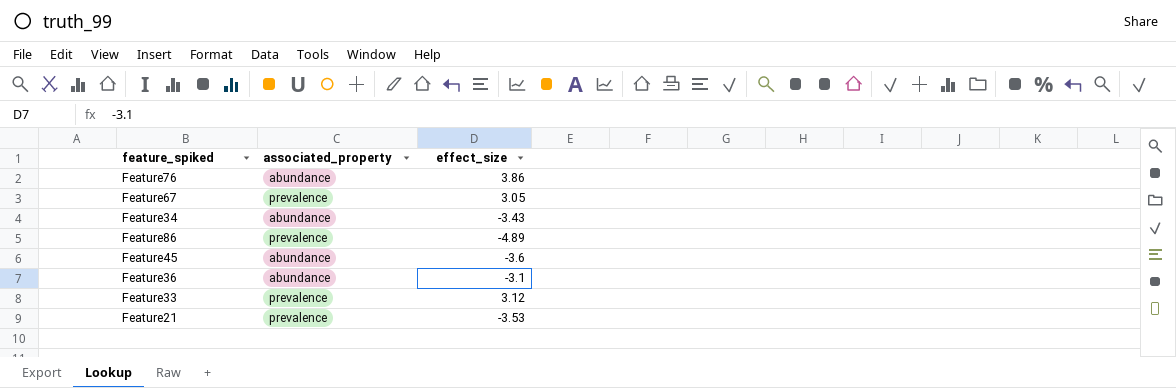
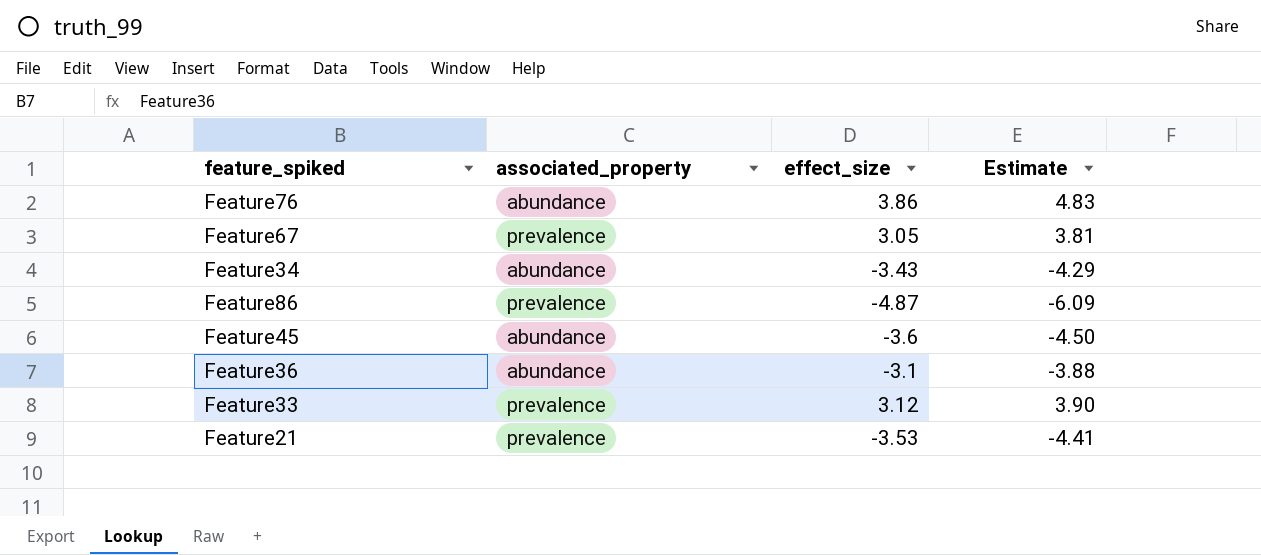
column Estimate | formula: none -> [effect_size] * 1.25
Feature86 | effect_size: -4.89 -> -4.87

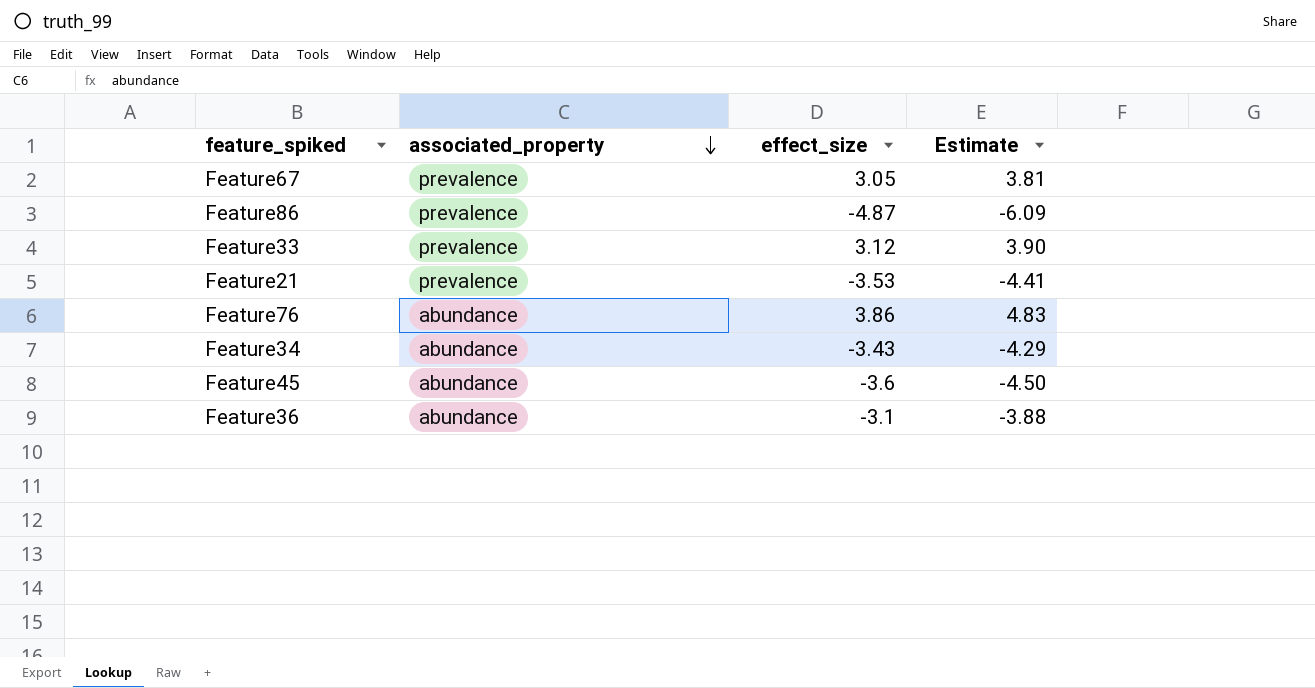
row order: none -> associated_property descending

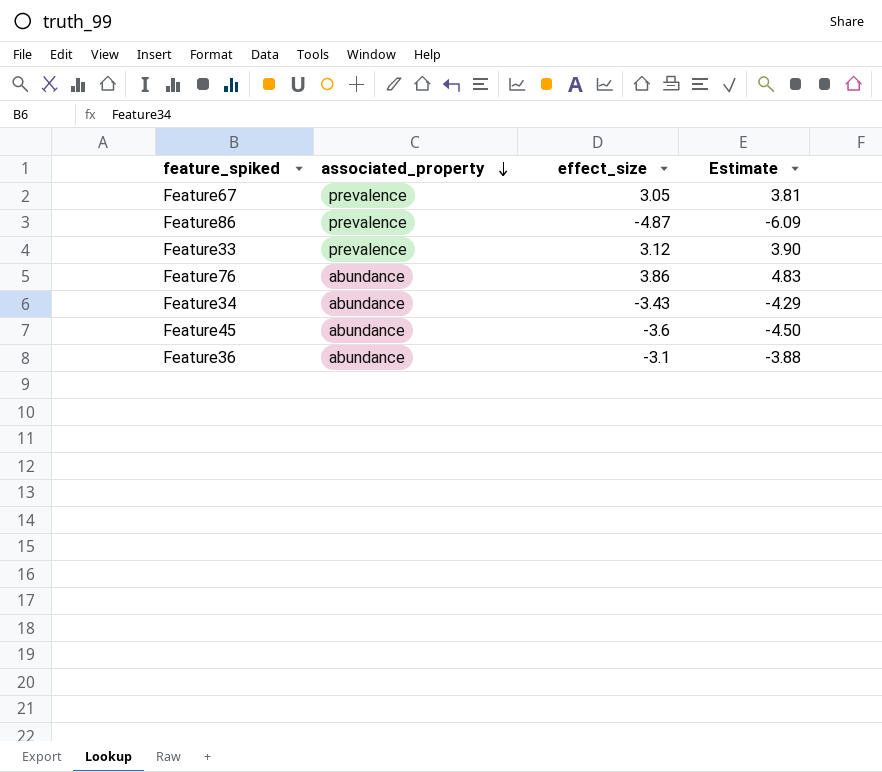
row Feature21: prevalence | -3.53 | -4.41 -> none

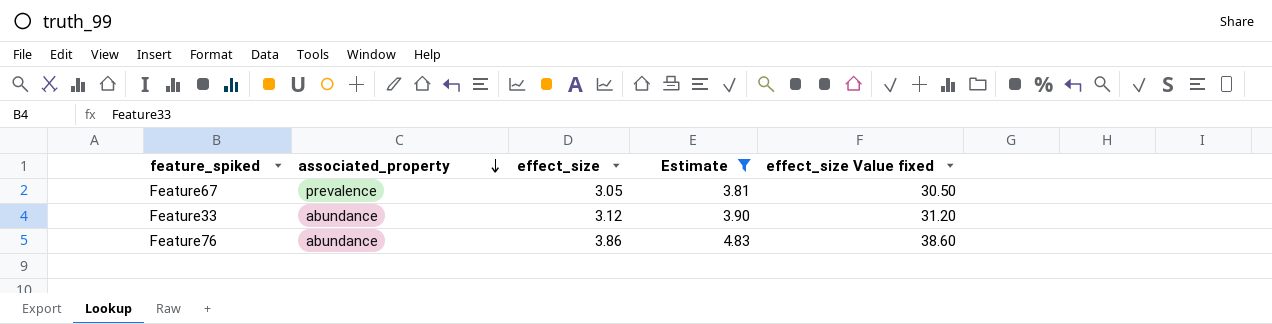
filter: none -> Estimate >= 3.81
column effect_size Value fixed | formula: none -> [effect_size] * 10
Feature33 | associated_property: prevalence -> abundance

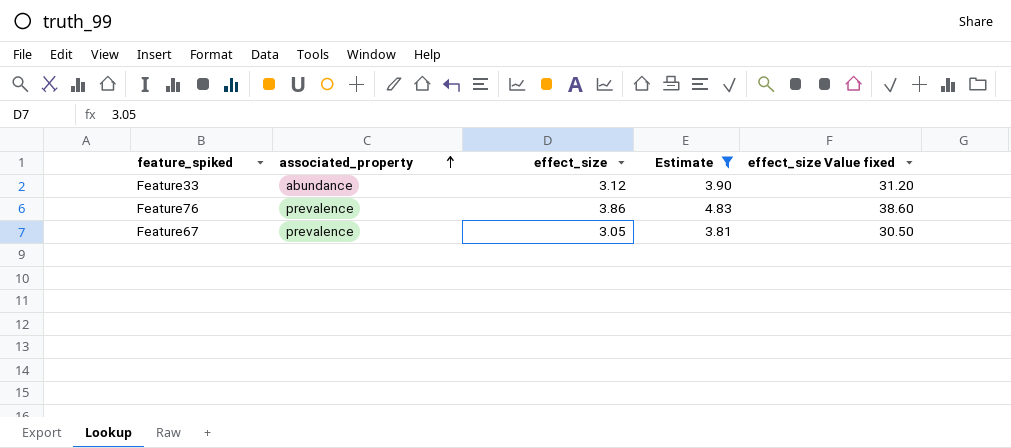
row order: associated_property descending -> associated_property ascending
Feature76 | associated_property: abundance -> prevalence

